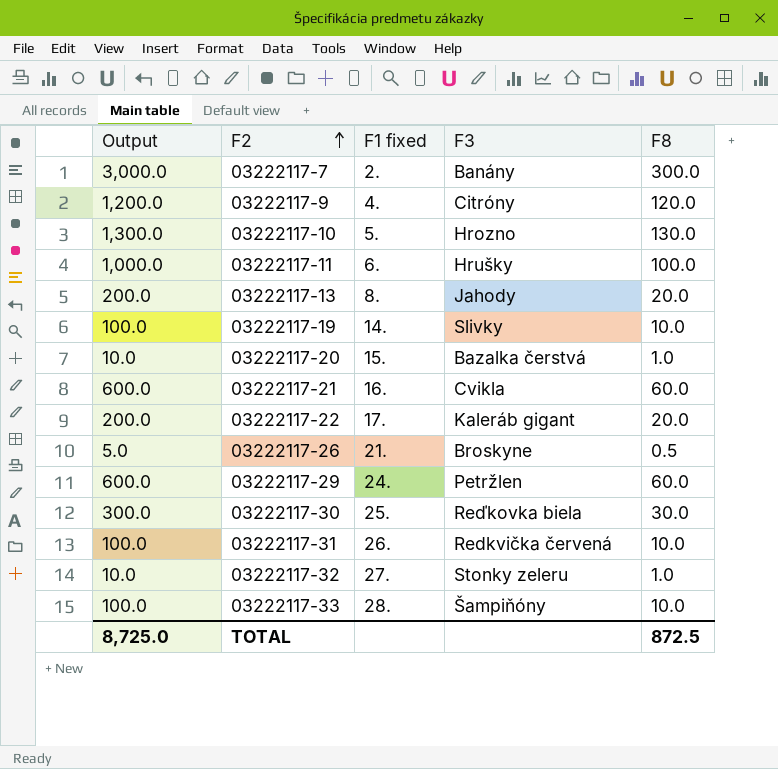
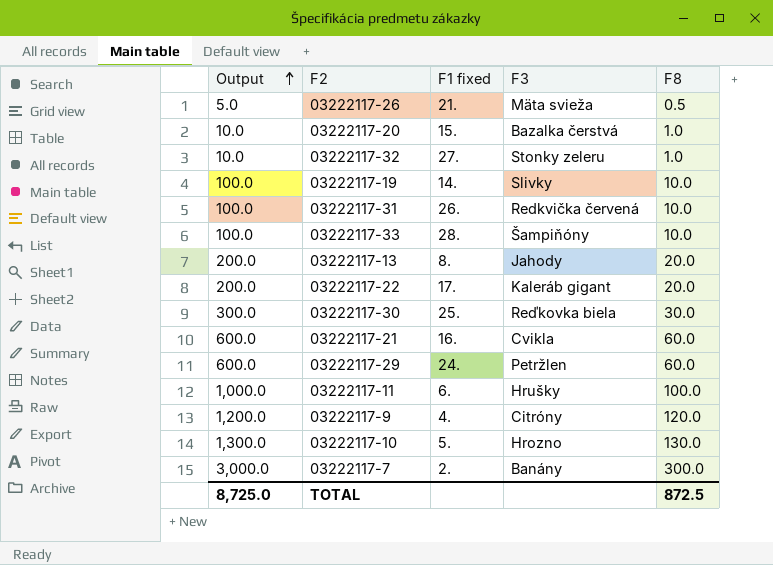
row order: F2 ascending -> Output ascending
03222117-26 | F3: Broskyne -> Mäta svieža

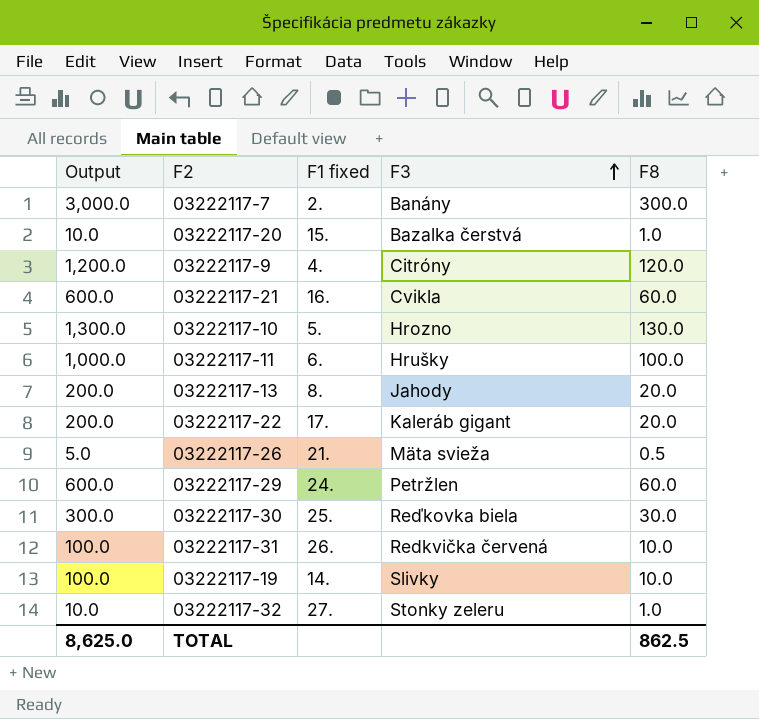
row order: Output ascending -> F3 ascending
row 03222117-33: 100.0 | 28. | Šampiňóny | 10.0 -> none
TOTAL | Output: 8,725.0 -> 8,625.0
TOTAL | F8: 872.5 -> 862.5

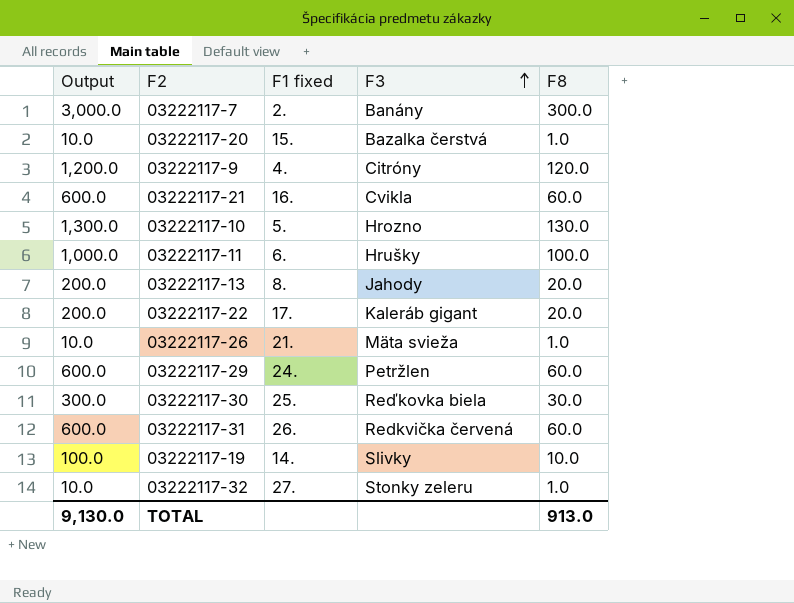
03222117-26 | Output: 5.0 -> 10.0
03222117-26 | F8: 0.5 -> 1.0
03222117-31 | Output: 100.0 -> 600.0
03222117-31 | F8: 10.0 -> 60.0
TOTAL | Output: 8,625.0 -> 9,130.0
TOTAL | F8: 862.5 -> 913.0

